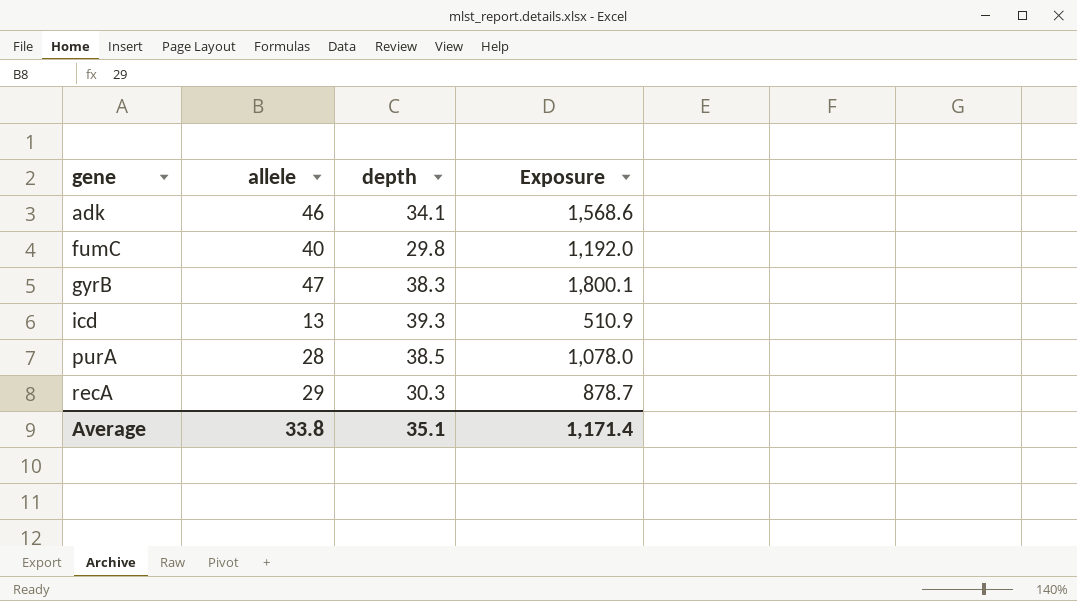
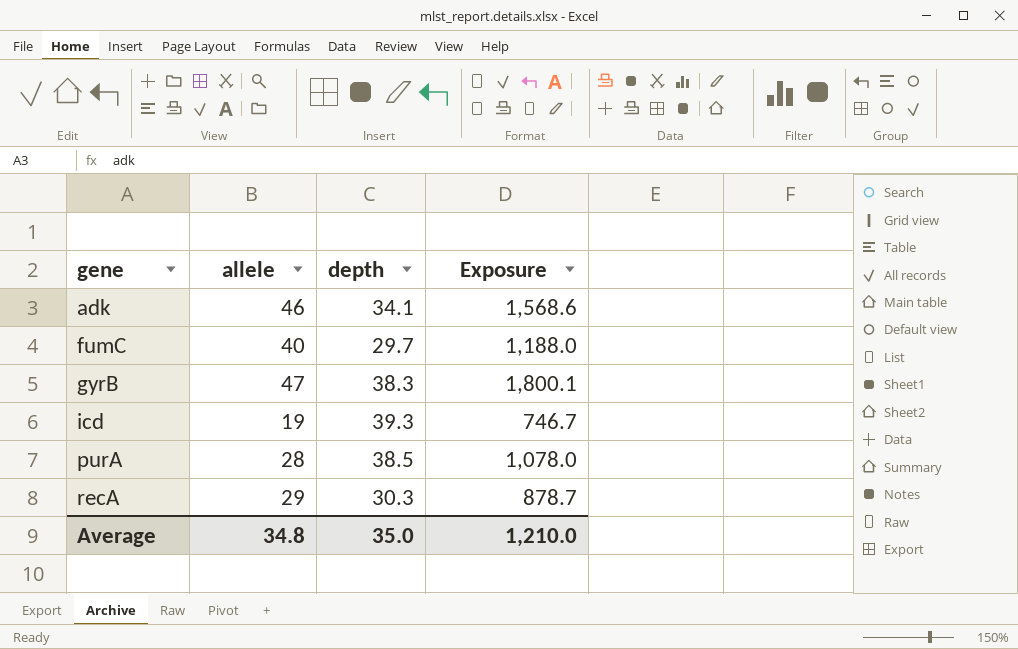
fumC | depth: 29.8 -> 29.7
fumC | Exposure: 1,192.0 -> 1,188.0
icd | allele: 13 -> 19
icd | Exposure: 510.9 -> 746.7
Average | allele: 33.8 -> 34.8
Average | depth: 35.1 -> 35.0
Average | Exposure: 1,171.4 -> 1,210.0

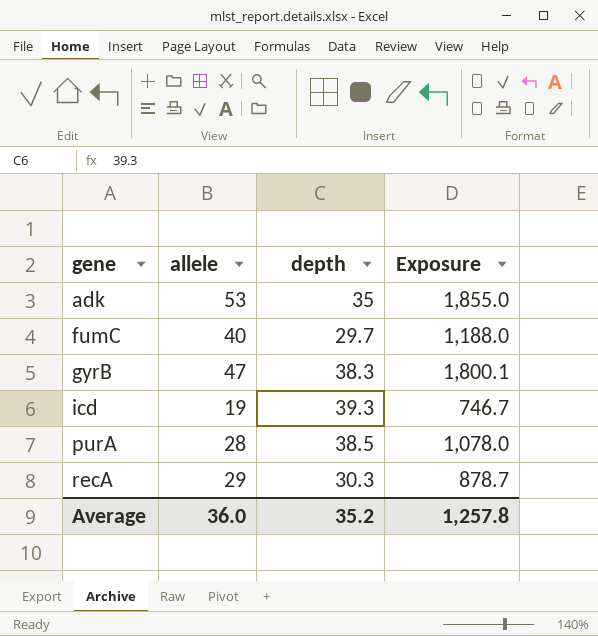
adk | allele: 46 -> 53
adk | depth: 34.1 -> 35
adk | Exposure: 1,568.6 -> 1,855.0
Average | allele: 34.8 -> 36.0
Average | depth: 35.0 -> 35.2
Average | Exposure: 1,210.0 -> 1,257.8

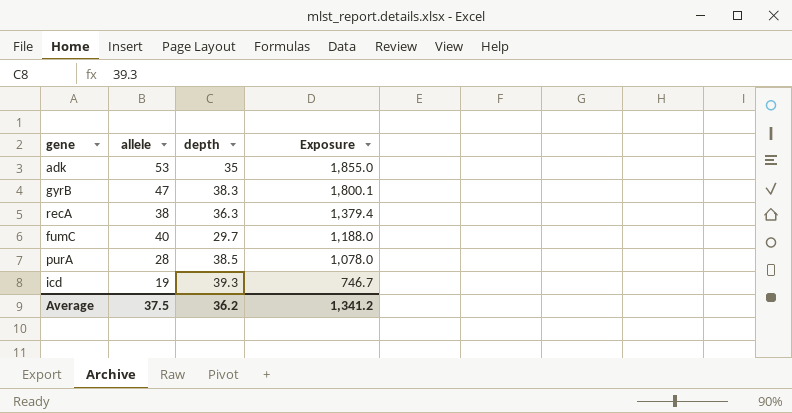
row order: gene ascending -> Exposure descending
recA | allele: 29 -> 38
recA | depth: 30.3 -> 36.3
recA | Exposure: 878.7 -> 1,379.4
Average | allele: 36.0 -> 37.5
Average | depth: 35.2 -> 36.2
Average | Exposure: 1,257.8 -> 1,341.2

